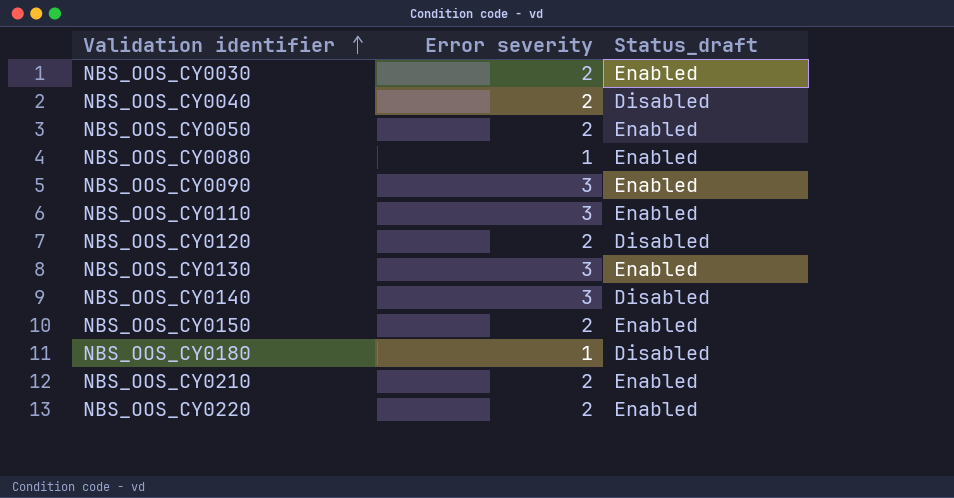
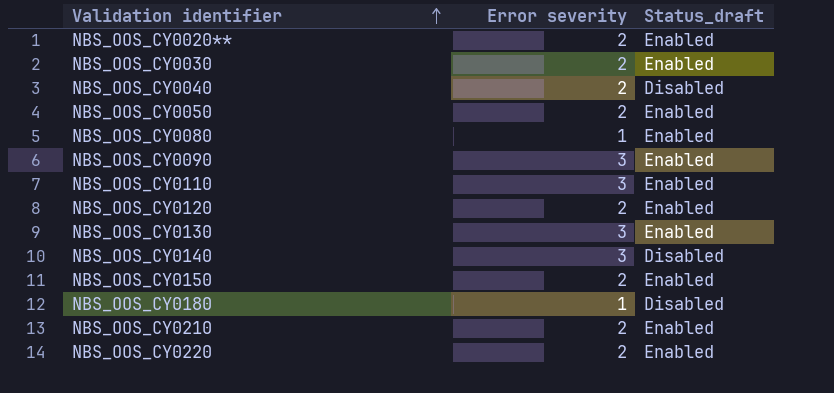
row NBS_OOS_CY0020**: none -> 2 | Enabled
NBS_OOS_CY0120 | Status_draft: Disabled -> Enabled

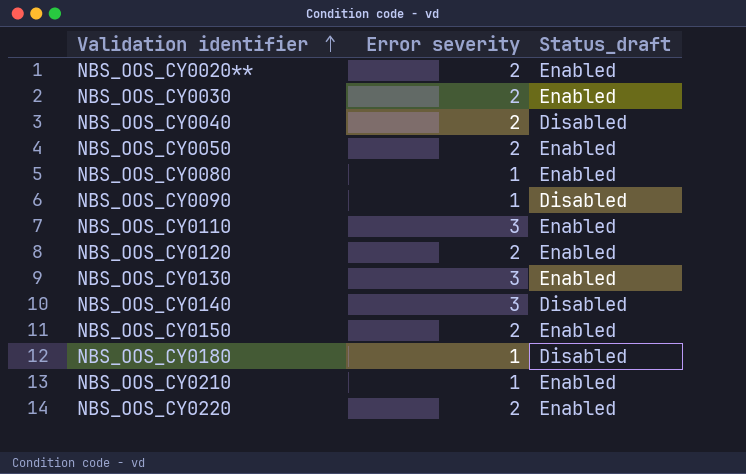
NBS_OOS_CY0090 | Error severity: 3 -> 1
NBS_OOS_CY0090 | Status_draft: Enabled -> Disabled
NBS_OOS_CY0210 | Error severity: 2 -> 1

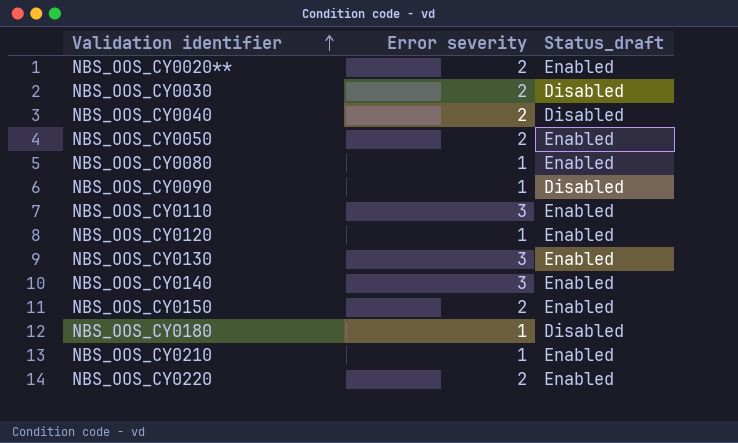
NBS_OOS_CY0030 | Status_draft: Enabled -> Disabled
NBS_OOS_CY0120 | Error severity: 2 -> 1
NBS_OOS_CY0140 | Status_draft: Disabled -> Enabled

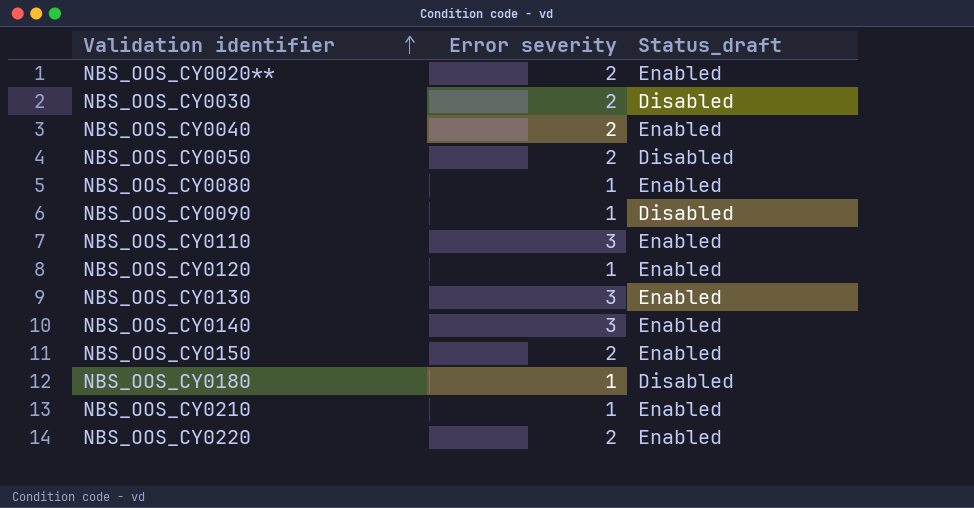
NBS_OOS_CY0040 | Status_draft: Disabled -> Enabled
NBS_OOS_CY0050 | Status_draft: Enabled -> Disabled

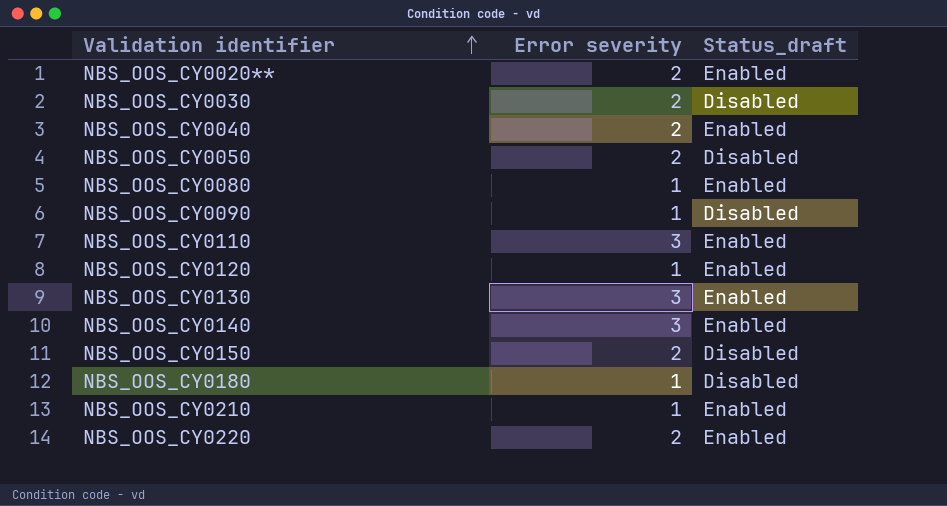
NBS_OOS_CY0150 | Status_draft: Enabled -> Disabled

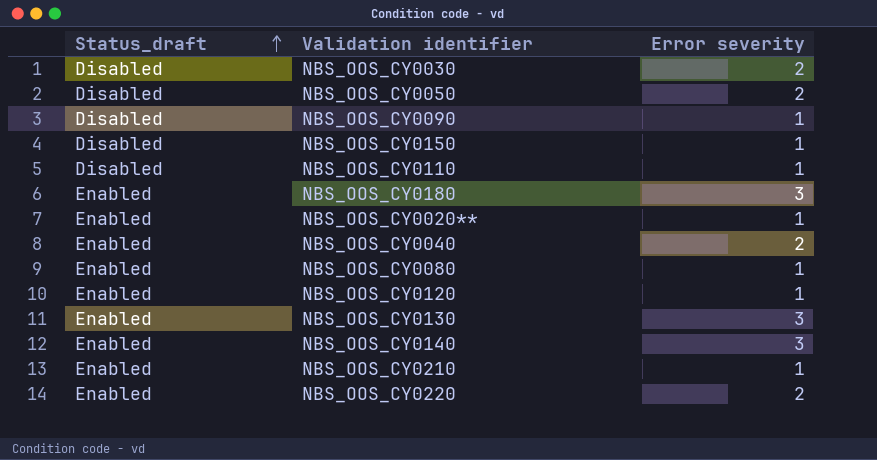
row order: Validation identifier ascending -> Status_draft ascending
column Status_draft | position: 3 -> 1
NBS_OOS_CY0150 | Error severity: 2 -> 1
NBS_OOS_CY0110 | Status_draft: Enabled -> Disabled
NBS_OOS_CY0110 | Error severity: 3 -> 1
NBS_OOS_CY0180 | Status_draft: Disabled -> Enabled
NBS_OOS_CY0180 | Error severity: 1 -> 3
NBS_OOS_CY0020** | Error severity: 2 -> 1

